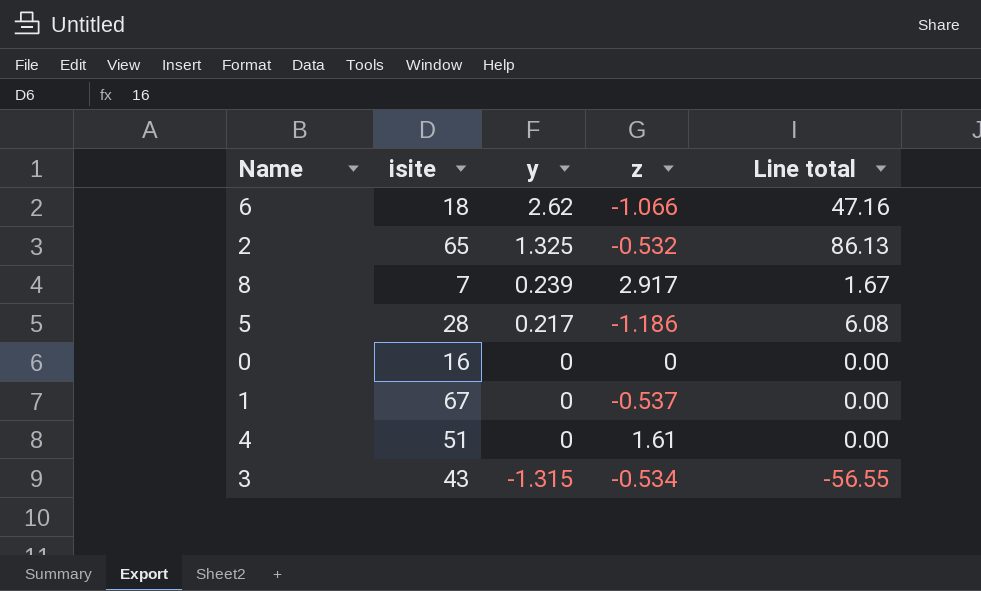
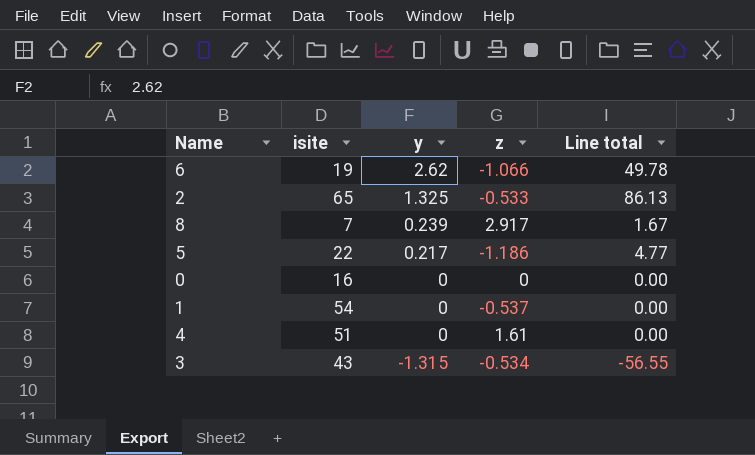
6 | isite: 18 -> 19
6 | Line total: 47.16 -> 49.78
2 | z: -0.532 -> -0.533
5 | isite: 28 -> 22
5 | Line total: 6.08 -> 4.77
1 | isite: 67 -> 54

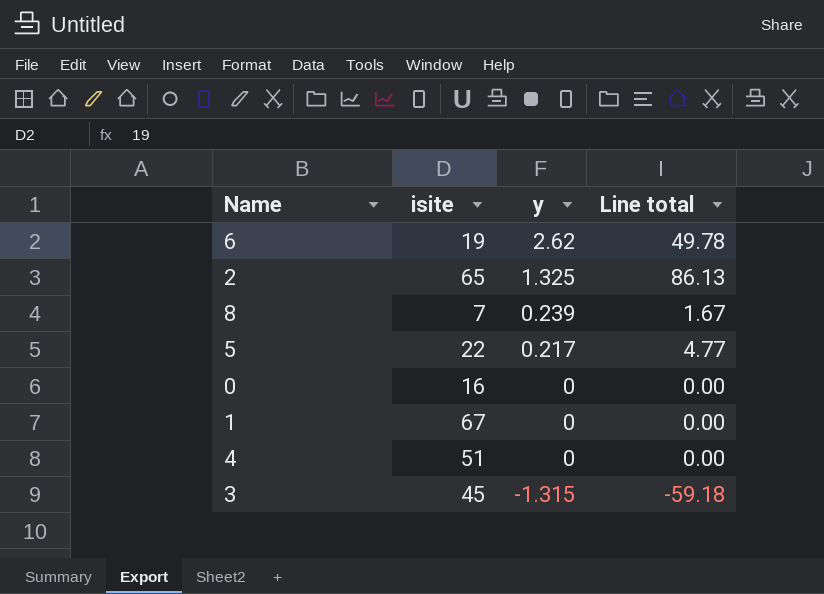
column z | position: 4 -> none
1 | isite: 54 -> 67
3 | isite: 43 -> 45
3 | Line total: -56.55 -> -59.18

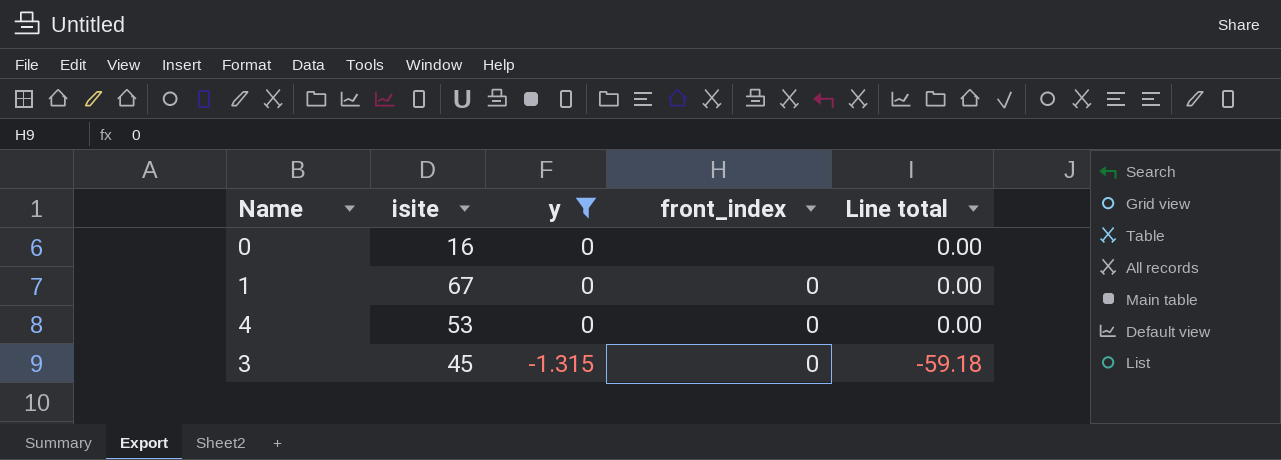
filter: none -> y <= 0
column front_index | position: none -> 4
4 | isite: 51 -> 53

